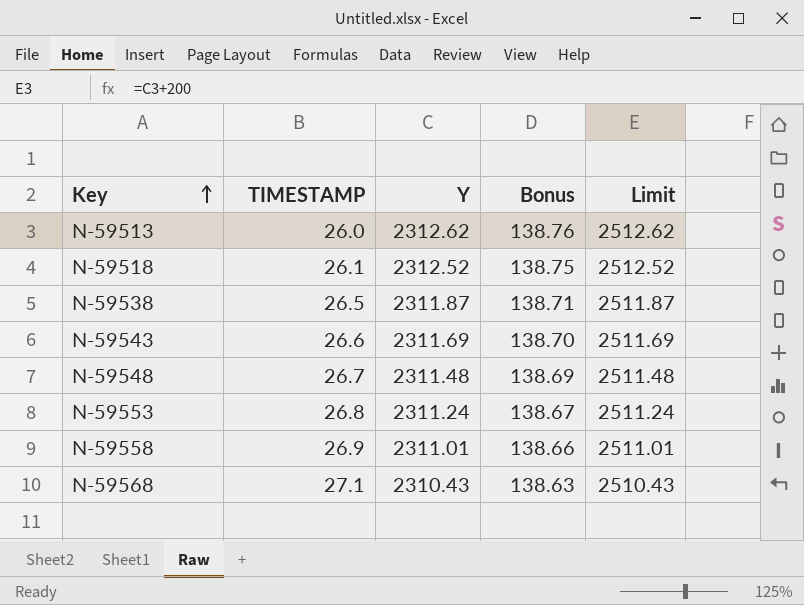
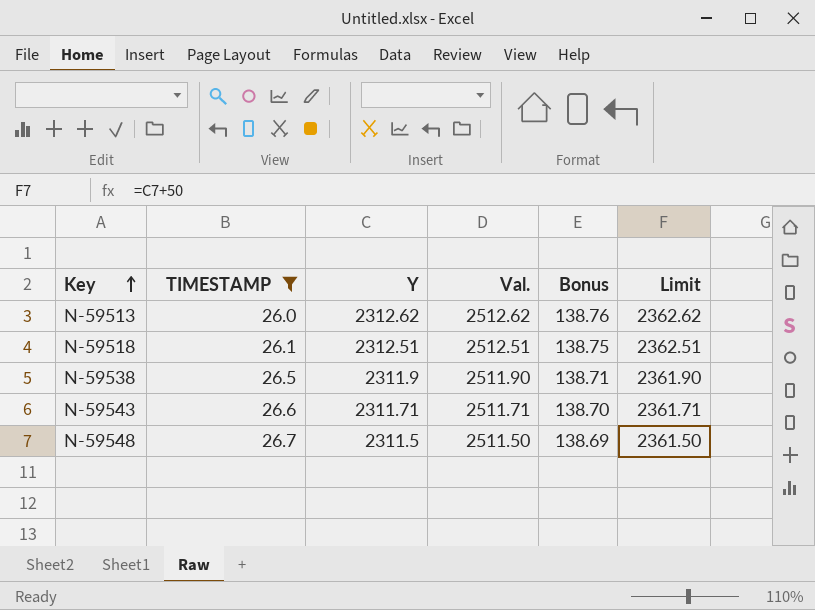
filter: none -> TIMESTAMP <= 26.7
column Val. | formula: none -> [Y] + 200
column Limit | formula: [Y] + 200 -> [Y] + 50
N-59518 | Y: 2312.52 -> 2312.51
N-59538 | Y: 2311.87 -> 2311.9
N-59543 | Y: 2311.69 -> 2311.71
N-59548 | Y: 2311.48 -> 2311.5

